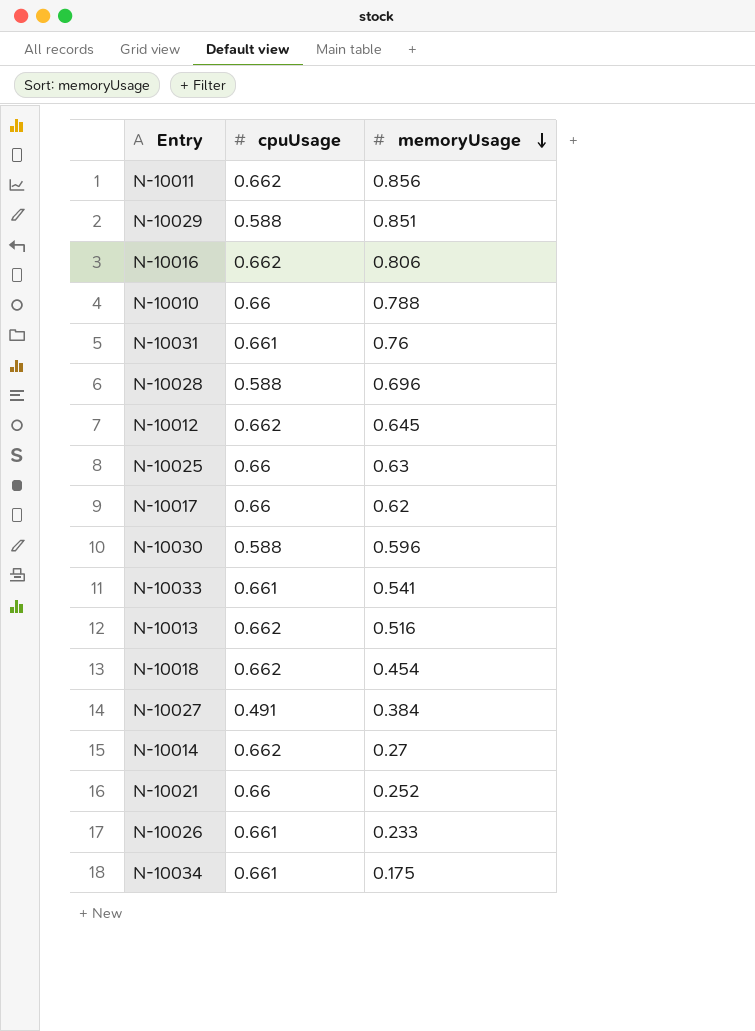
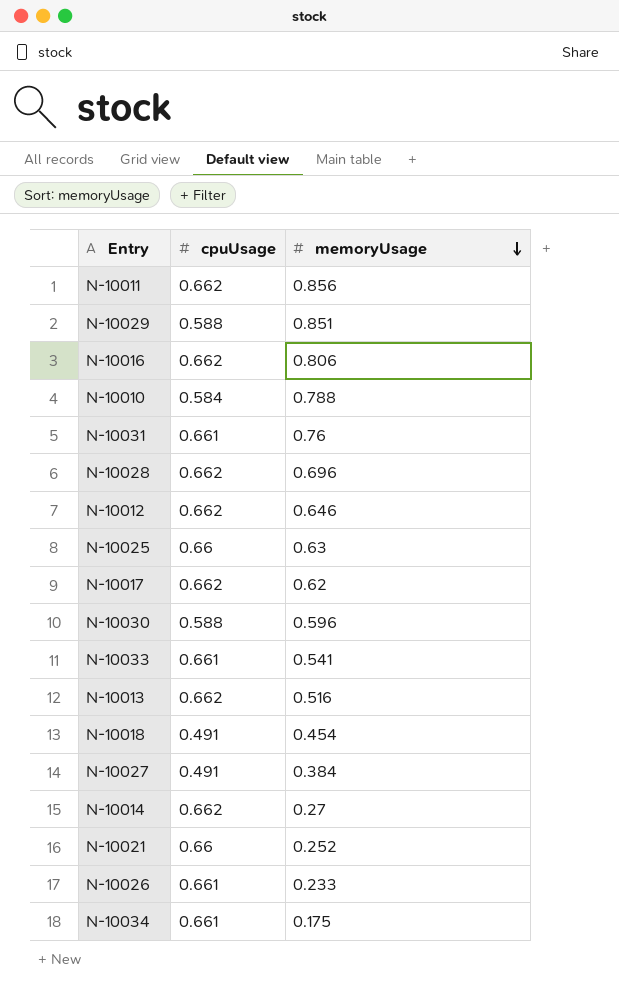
N-10010 | cpuUsage: 0.66 -> 0.584
N-10028 | cpuUsage: 0.588 -> 0.662
N-10012 | memoryUsage: 0.645 -> 0.646
N-10017 | cpuUsage: 0.66 -> 0.662
N-10018 | cpuUsage: 0.662 -> 0.491

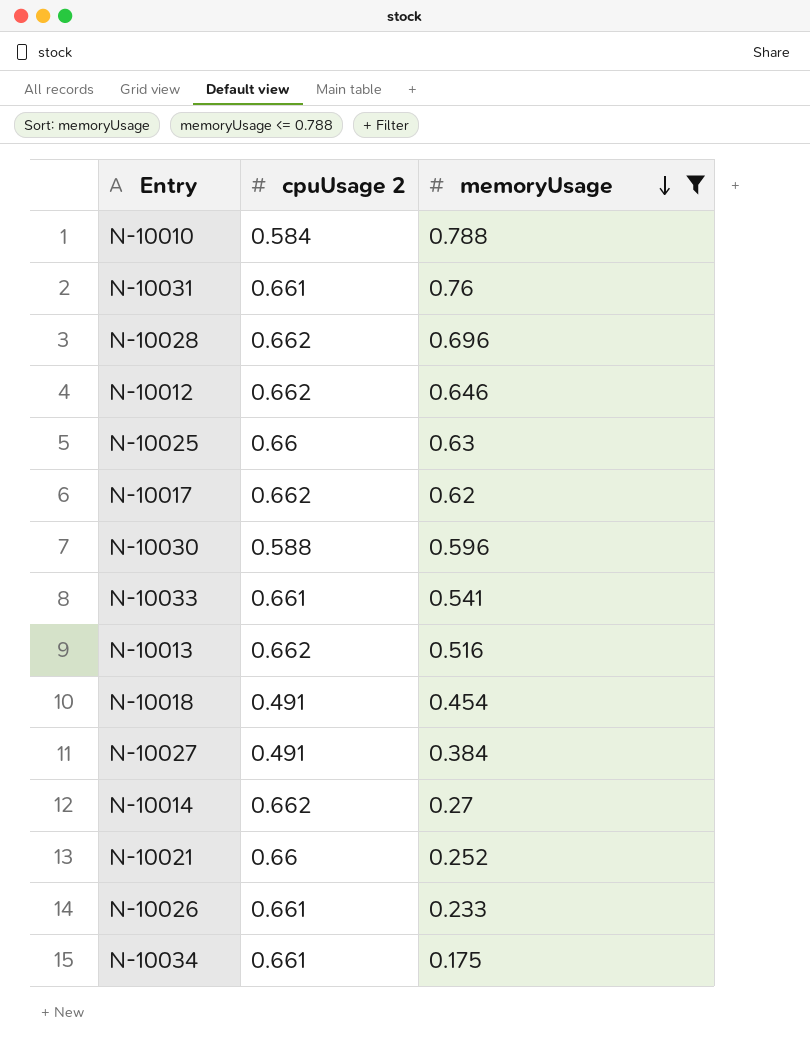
filter: none -> memoryUsage <= 0.788
column name: cpuUsage -> cpuUsage 2

